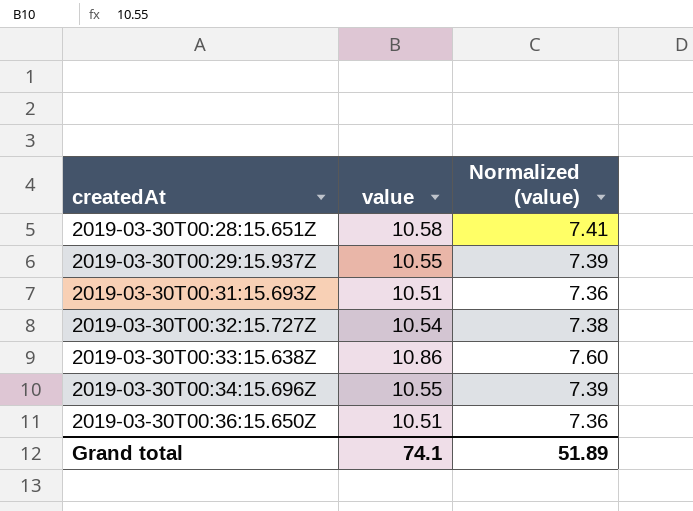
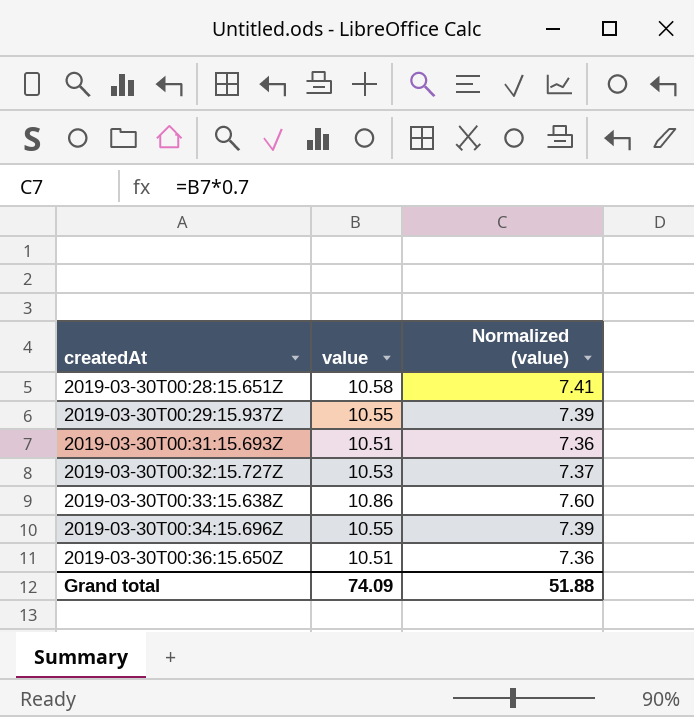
2019-03-30T00:32:15.727Z | value: 10.54 -> 10.53
2019-03-30T00:32:15.727Z | Normalized (value): 7.38 -> 7.37
Grand total | value: 74.1 -> 74.09
Grand total | Normalized (value): 51.89 -> 51.88

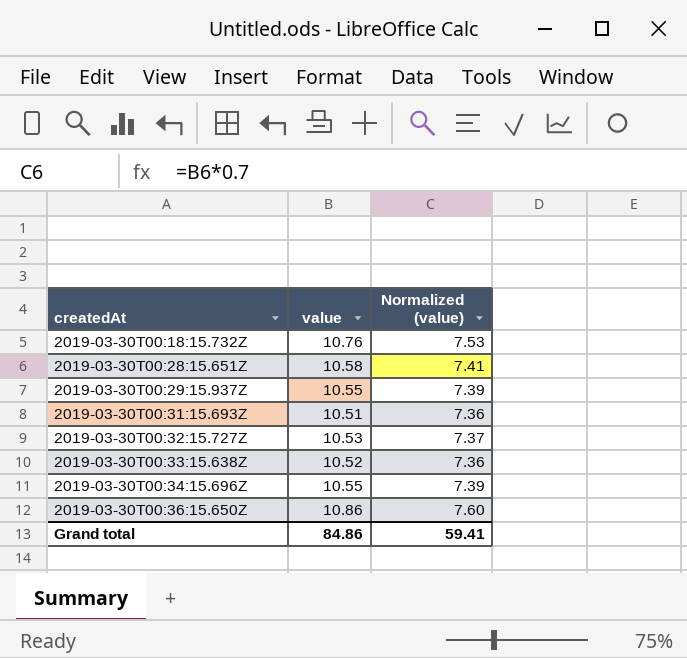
row 2019-03-30T00:18:15.732Z: none -> 10.76 | 7.53
2019-03-30T00:33:15.638Z | value: 10.86 -> 10.52
2019-03-30T00:33:15.638Z | Normalized (value): 7.60 -> 7.36
2019-03-30T00:36:15.650Z | value: 10.51 -> 10.86
2019-03-30T00:36:15.650Z | Normalized (value): 7.36 -> 7.60
Grand total | value: 74.09 -> 84.86
Grand total | Normalized (value): 51.88 -> 59.41

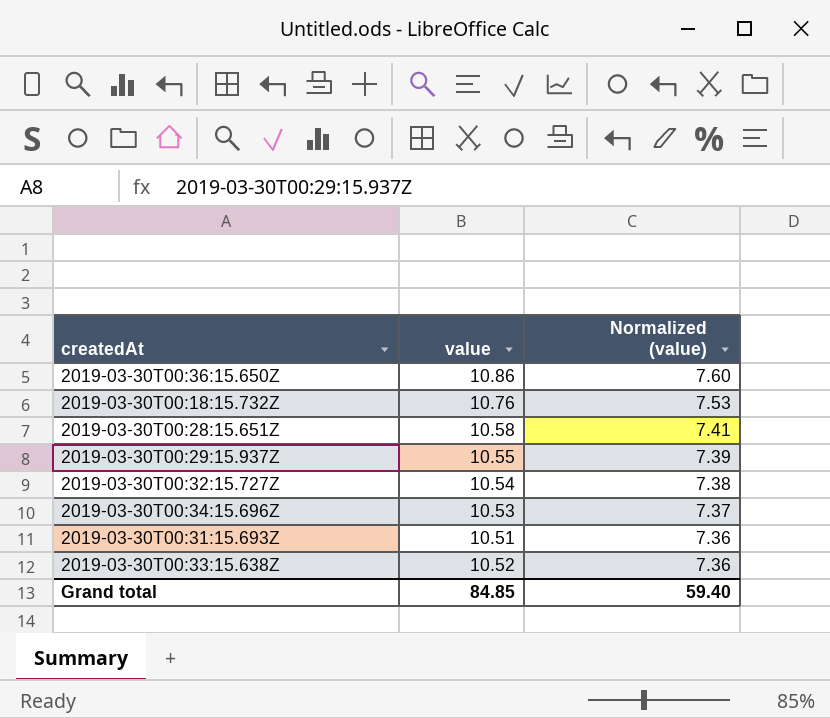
row order: createdAt ascending -> Normalized (value) descending
2019-03-30T00:32:15.727Z | value: 10.53 -> 10.54
2019-03-30T00:32:15.727Z | Normalized (value): 7.37 -> 7.38
2019-03-30T00:34:15.696Z | value: 10.55 -> 10.53
2019-03-30T00:34:15.696Z | Normalized (value): 7.39 -> 7.37
Grand total | value: 84.86 -> 84.85
Grand total | Normalized (value): 59.41 -> 59.40

